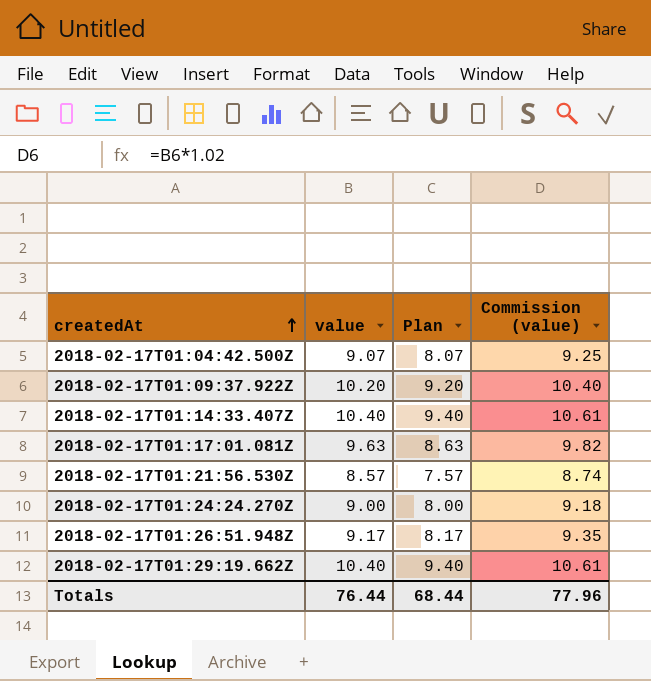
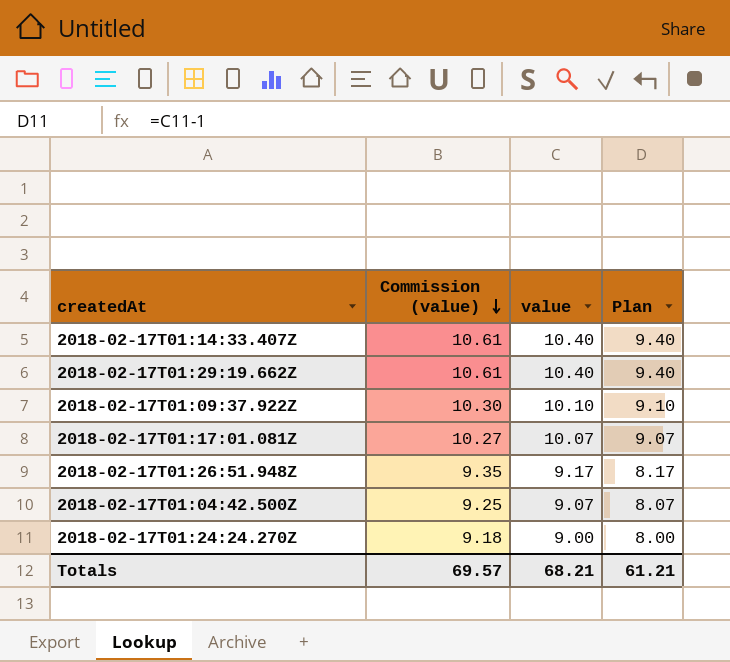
row order: createdAt ascending -> Commission (value) descending
column Commission (value) | position: 4 -> 2
row 2018-02-17T01:21:56.530Z: 8.57 | 7.57 | 8.74 -> none
2018-02-17T01:09:37.922Z | Commission (value): 10.40 -> 10.30
2018-02-17T01:09:37.922Z | value: 10.20 -> 10.10
2018-02-17T01:09:37.922Z | Plan: 9.20 -> 9.10
2018-02-17T01:17:01.081Z | Commission (value): 9.82 -> 10.27
2018-02-17T01:17:01.081Z | value: 9.63 -> 10.07
2018-02-17T01:17:01.081Z | Plan: 8.63 -> 9.07
Totals | Commission (value): 77.96 -> 69.57
Totals | value: 76.44 -> 68.21
Totals | Plan: 68.44 -> 61.21

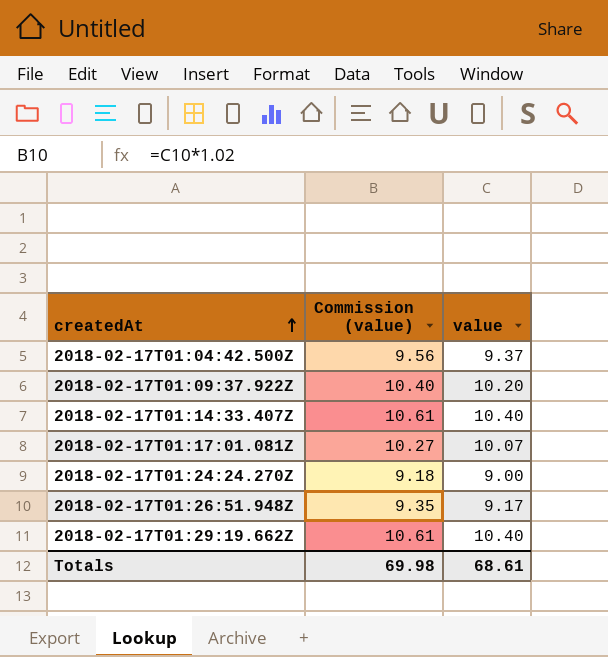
row order: Commission (value) descending -> createdAt ascending
column Plan | formula: [value] - 1 -> none
2018-02-17T01:04:42.500Z | Commission (value): 9.25 -> 9.56
2018-02-17T01:04:42.500Z | value: 9.07 -> 9.37
2018-02-17T01:09:37.922Z | Commission (value): 10.30 -> 10.40
2018-02-17T01:09:37.922Z | value: 10.10 -> 10.20
Totals | Commission (value): 69.57 -> 69.98
Totals | value: 68.21 -> 68.61

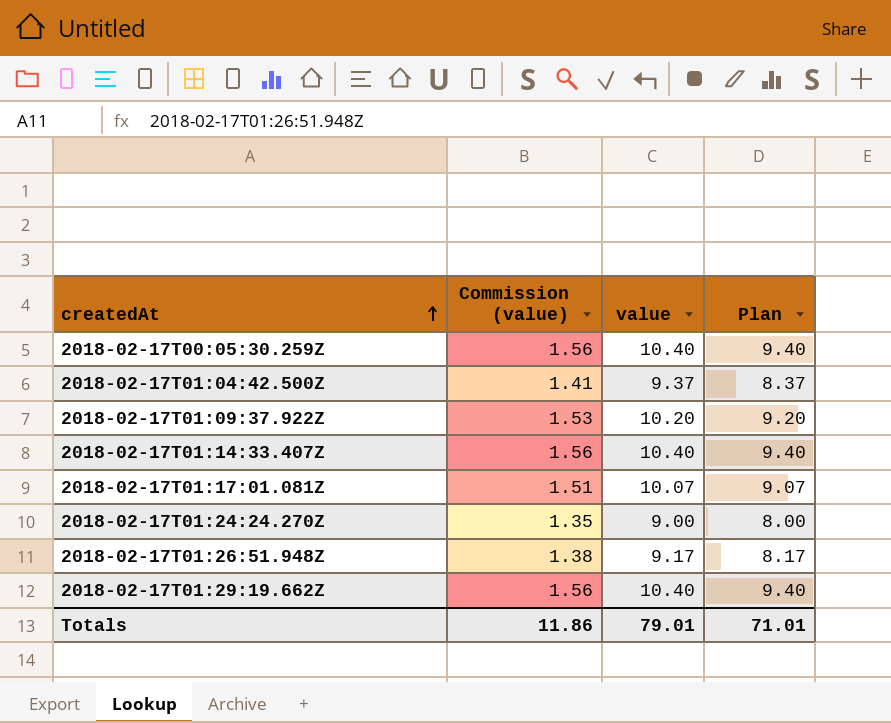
column Commission (value) | formula: [value] * 1.02 -> [value] * 0.15
column Plan | formula: none -> [value] - 1
row 2018-02-17T00:05:30.259Z: none -> 1.56 | 10.40 | 9.40
Totals | Commission (value): 69.98 -> 11.86
Totals | value: 68.61 -> 79.01

